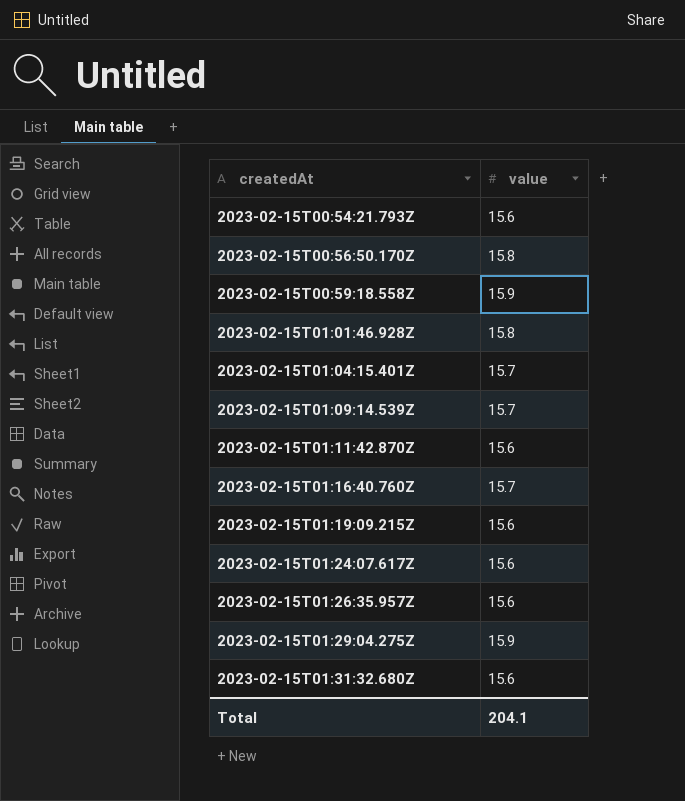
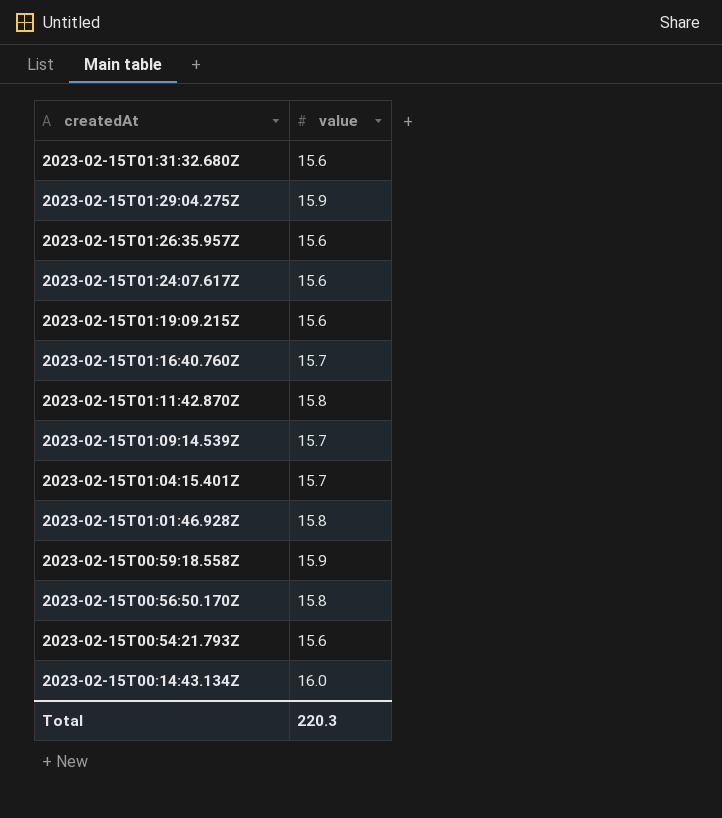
row order: createdAt ascending -> createdAt descending
2023-02-15T01:11:42.870Z | value: 15.6 -> 15.8
row 2023-02-15T00:14:43.134Z: none -> 16.0
Total | value: 204.1 -> 220.3

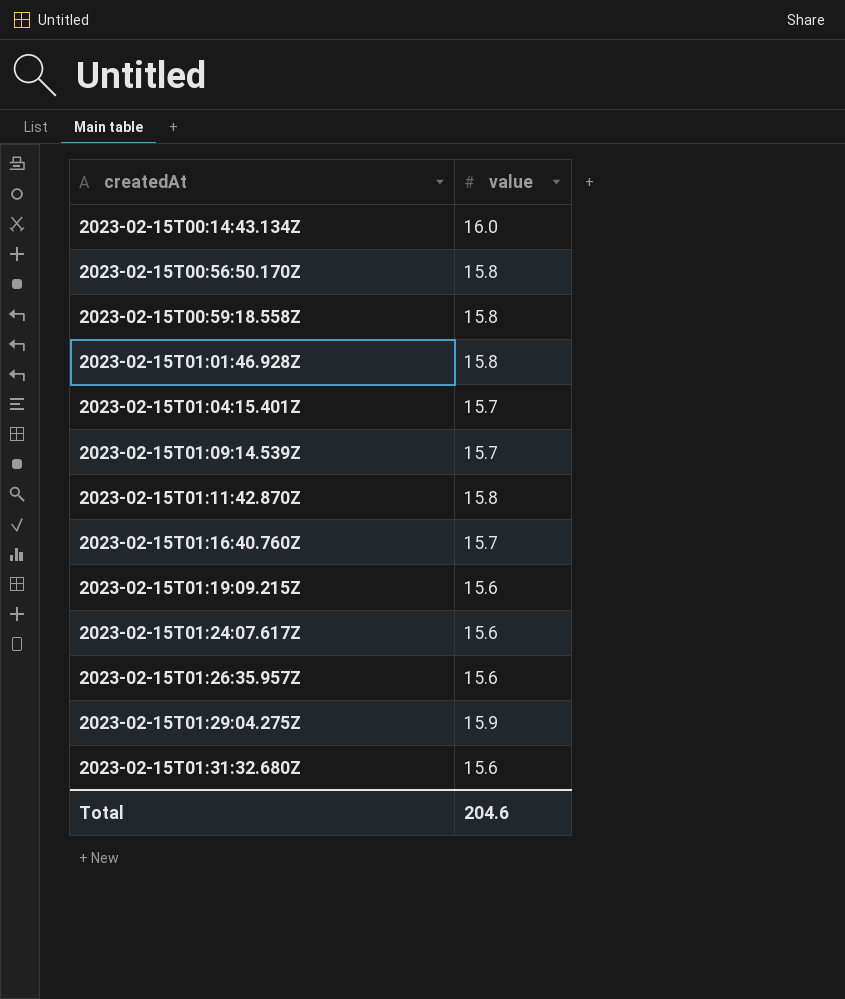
row order: createdAt descending -> createdAt ascending
row 2023-02-15T00:54:21.793Z: 15.6 -> none
2023-02-15T00:59:18.558Z | value: 15.9 -> 15.8
Total | value: 220.3 -> 204.6

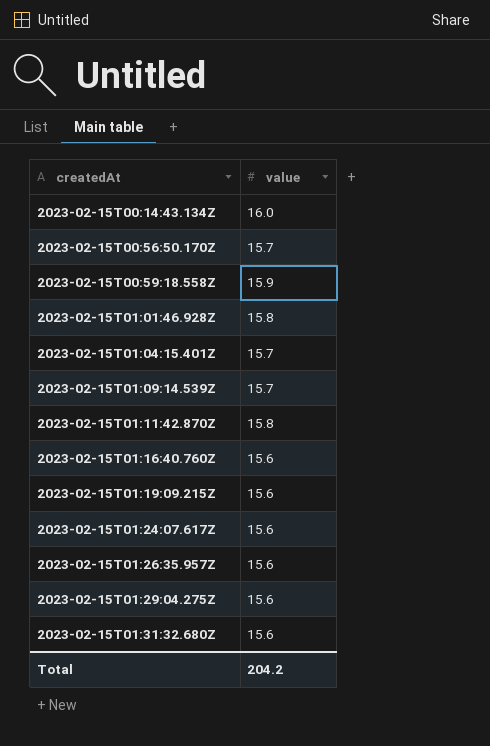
2023-02-15T00:56:50.170Z | value: 15.8 -> 15.7
2023-02-15T00:59:18.558Z | value: 15.8 -> 15.9
2023-02-15T01:16:40.760Z | value: 15.7 -> 15.6
2023-02-15T01:29:04.275Z | value: 15.9 -> 15.6
Total | value: 204.6 -> 204.2

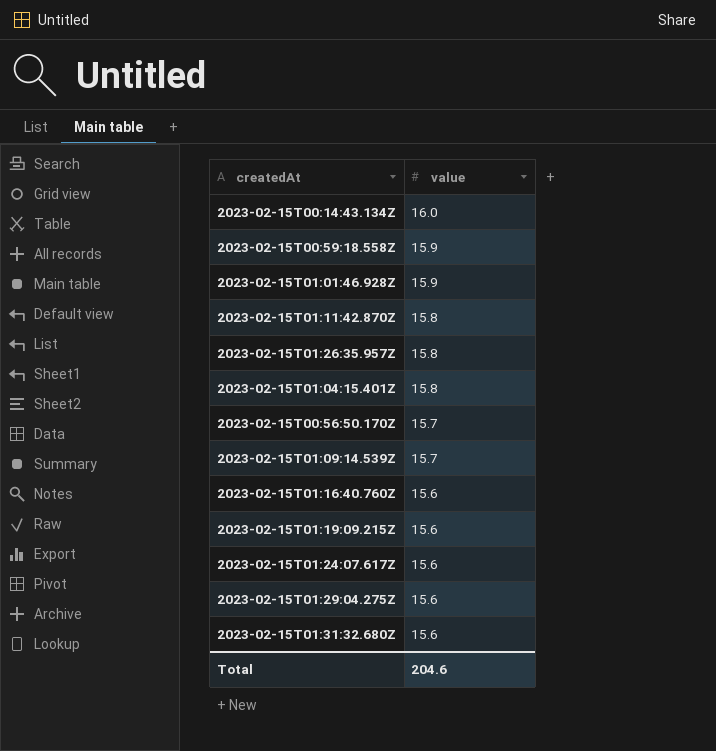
row order: createdAt ascending -> value descending
2023-02-15T01:01:46.928Z | value: 15.8 -> 15.9
2023-02-15T01:26:35.957Z | value: 15.6 -> 15.8
2023-02-15T01:04:15.401Z | value: 15.7 -> 15.8
Total | value: 204.2 -> 204.6

